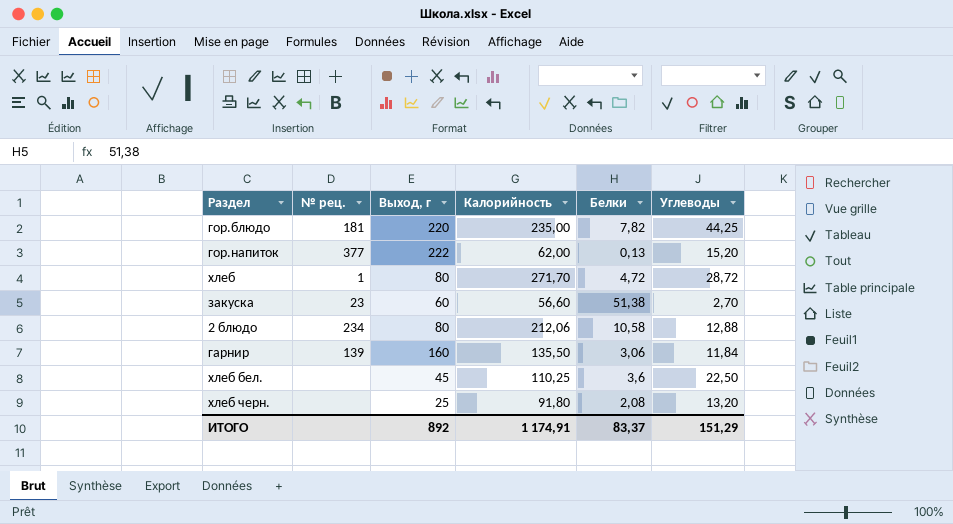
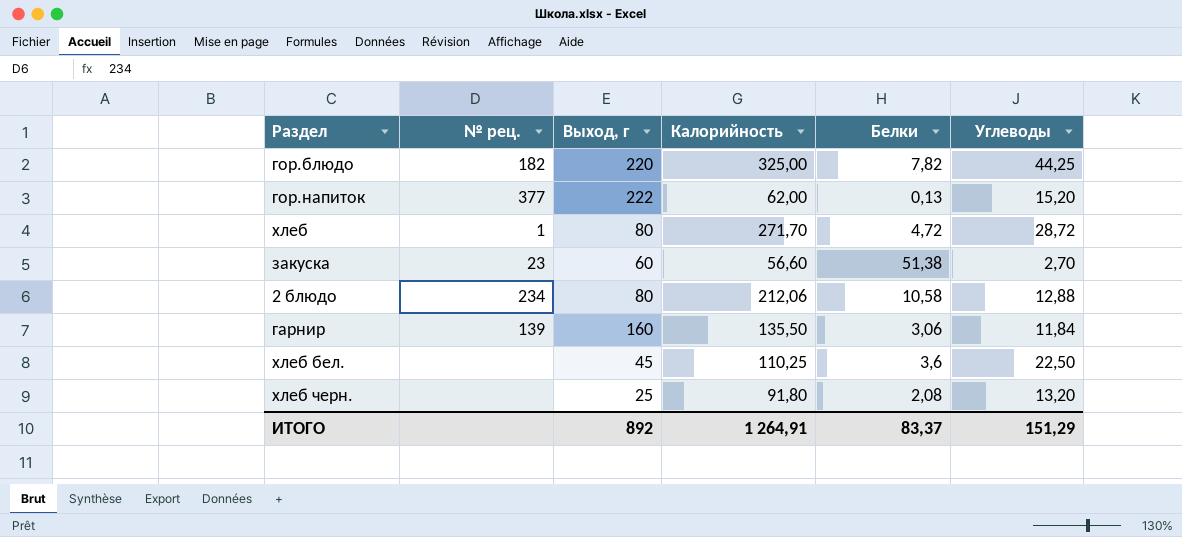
гор.блюдо | № рец.: 181 -> 182
гор.блюдо | Калорийность: 235,00 -> 325,00
ИТОГО | Калорийность: 1 174,91 -> 1 264,91

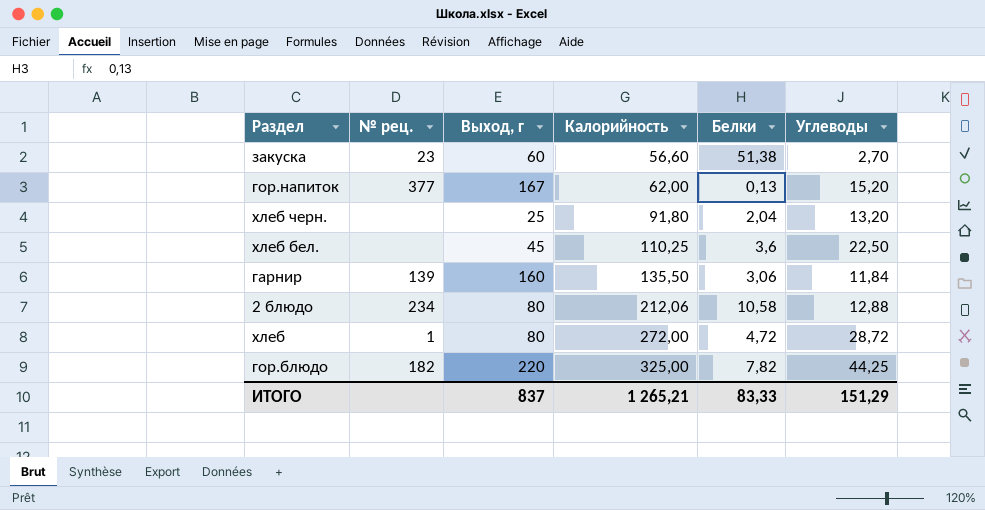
row order: none -> Калорийность ascending
гор.напиток | Выход, г: 222 -> 167
хлеб черн. | Белки: 2,08 -> 2,04
хлеб | Калорийность: 271,70 -> 272,00
ИТОГО | Выход, г: 892 -> 837
ИТОГО | Калорийность: 1 264,91 -> 1 265,21
ИТОГО | Белки: 83,37 -> 83,33

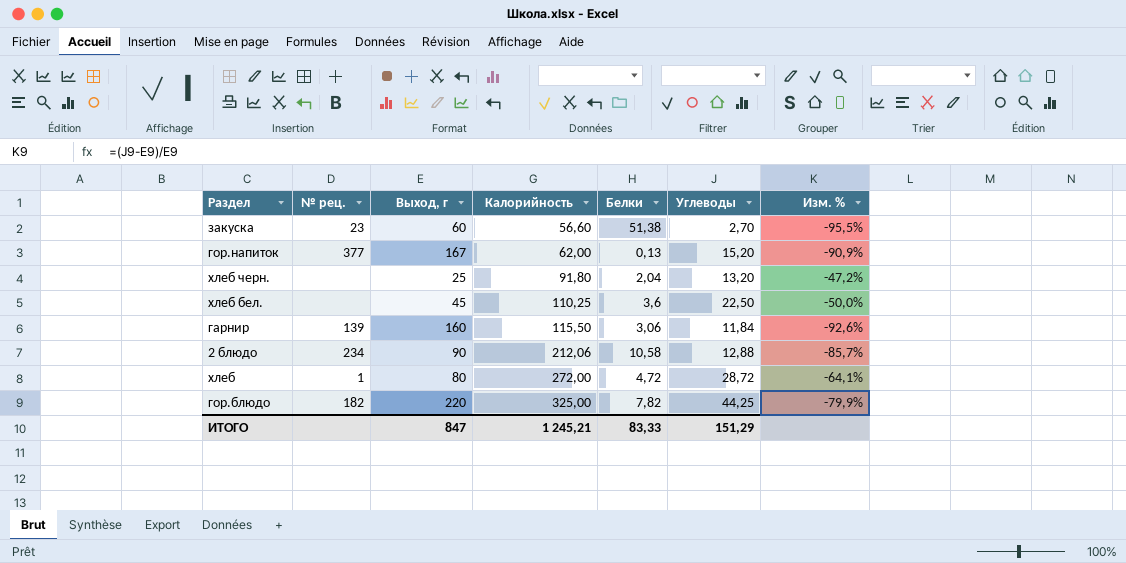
column Изм. % | formula: none -> ([Углеводы] - [Выход, г]) / [Выход, г]
гарнир | Калорийность: 135,50 -> 115,50
2 блюдо | Выход, г: 80 -> 90
ИТОГО | Выход, г: 837 -> 847
ИТОГО | Калорийность: 1 265,21 -> 1 245,21

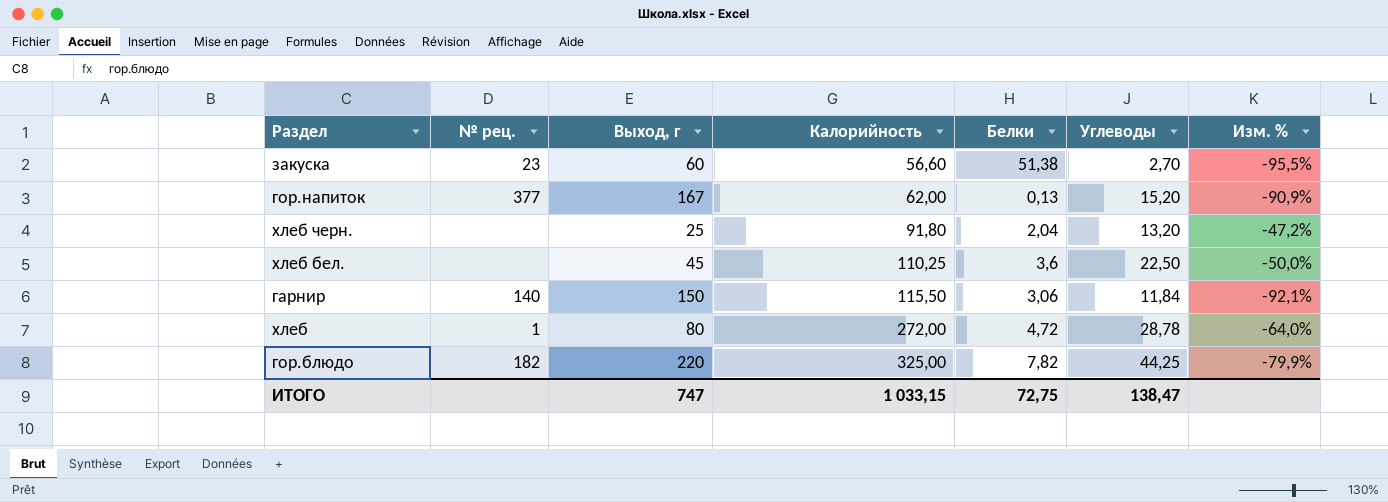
row 2 блюдо: 234 | 90 | 212,06 | 10,58 | 12,88 | -85,7% -> none
гарнир | № рец.: 139 -> 140
гарнир | Выход, г: 160 -> 150
гарнир | Изм. %: -92,6% -> -92,1%
хлеб | Углеводы: 28,72 -> 28,78
хлеб | Изм. %: -64,1% -> -64,0%
ИТОГО | Выход, г: 847 -> 747
ИТОГО | Калорийность: 1 245,21 -> 1 033,15
ИТОГО | Белки: 83,33 -> 72,75
ИТОГО | Углеводы: 151,29 -> 138,47

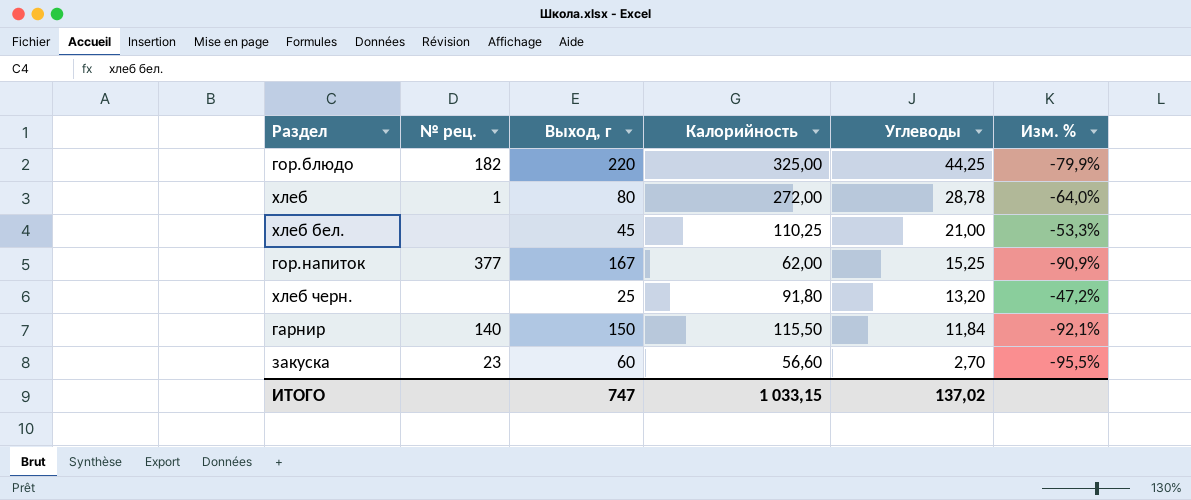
row order: Калорийность ascending -> Углеводы descending
column Белки | position: 5 -> none
хлеб бел. | Углеводы: 22,50 -> 21,00
хлеб бел. | Изм. %: -50,0% -> -53,3%
гор.напиток | Углеводы: 15,20 -> 15,25
ИТОГО | Углеводы: 138,47 -> 137,02

